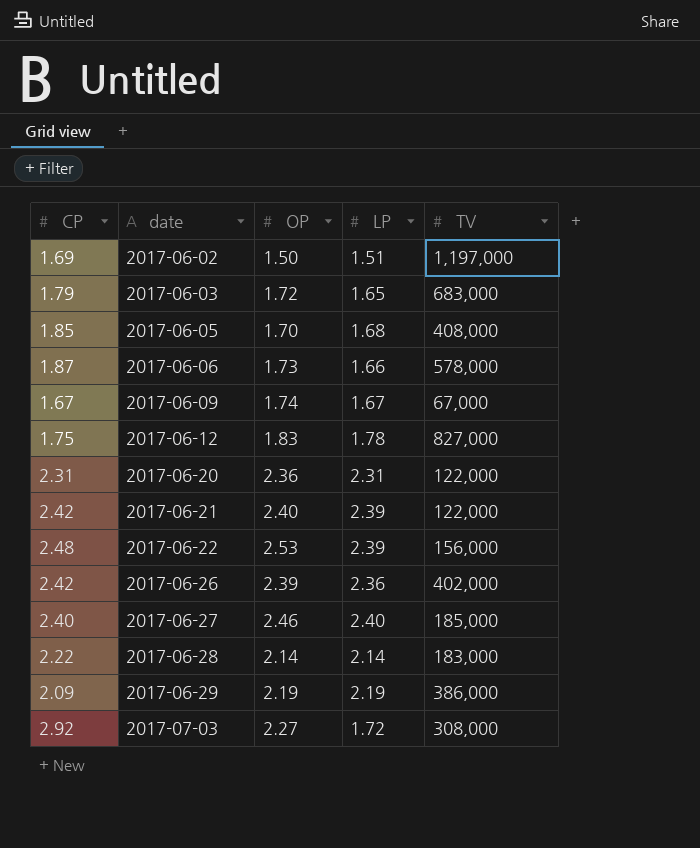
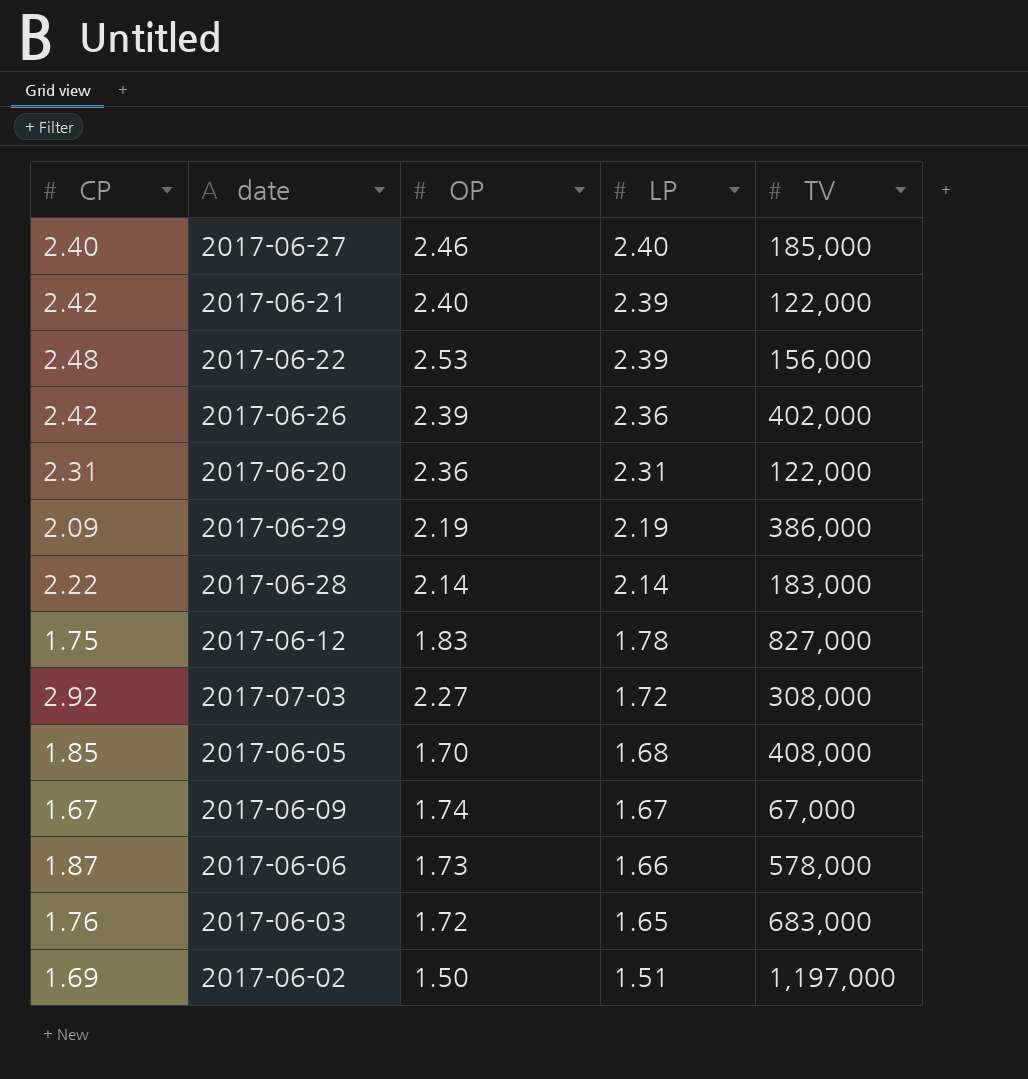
row order: date ascending -> LP descending
2017-06-03 | CP: 1.79 -> 1.76

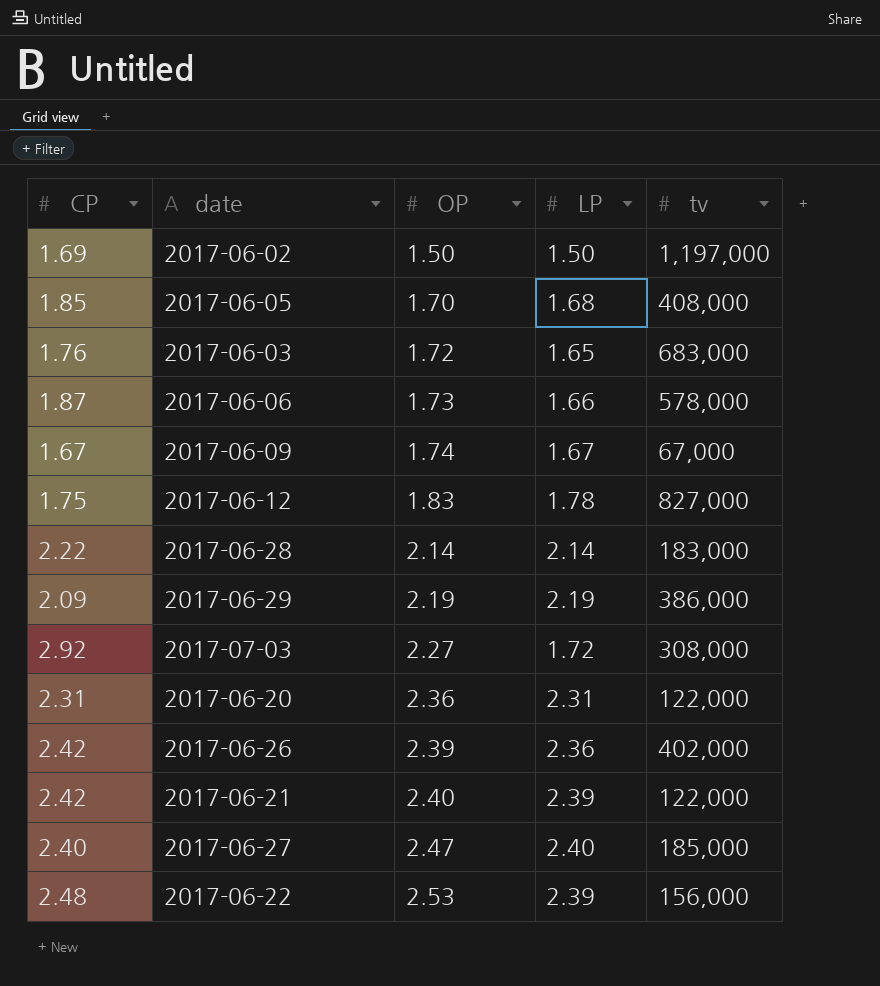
row order: LP descending -> OP ascending
column name: TV -> tv
2017-06-02 | LP: 1.51 -> 1.50
2017-06-27 | OP: 2.46 -> 2.47

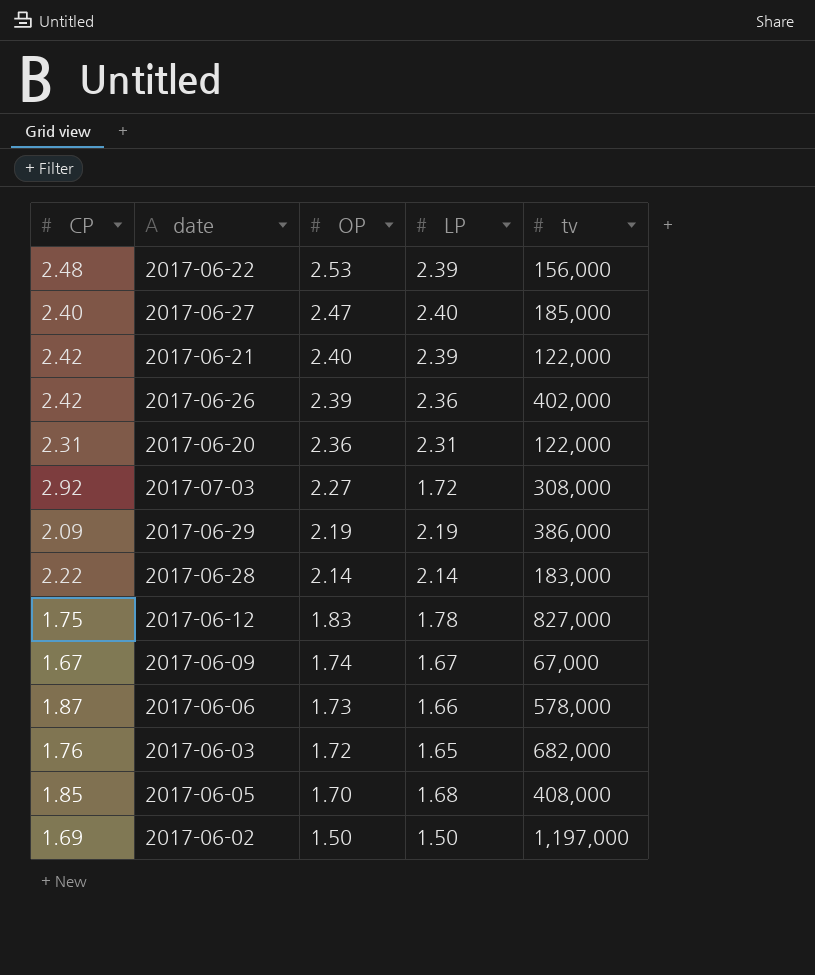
row order: OP ascending -> OP descending
2017-06-03 | tv: 683,000 -> 682,000

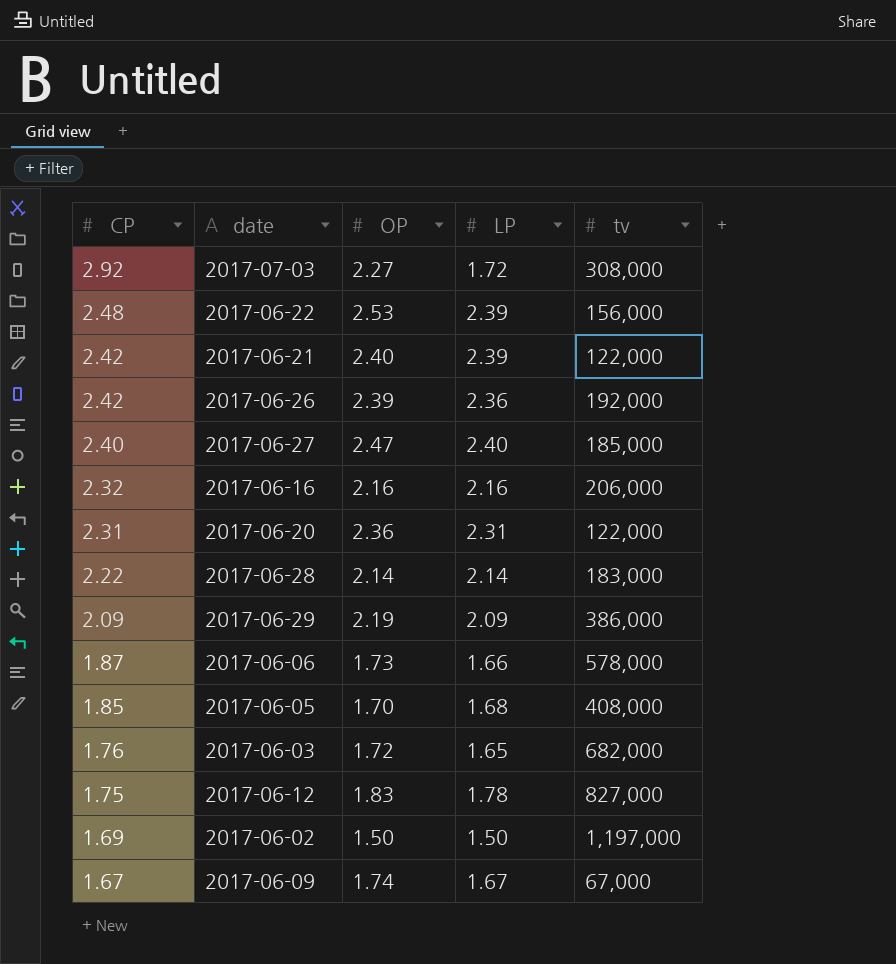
row order: OP descending -> CP descending
2017-06-26 | tv: 402,000 -> 192,000
row 2017-06-16: none -> 2.32 | 2.16 | 2.16 | 206,000
2017-06-29 | LP: 2.19 -> 2.09

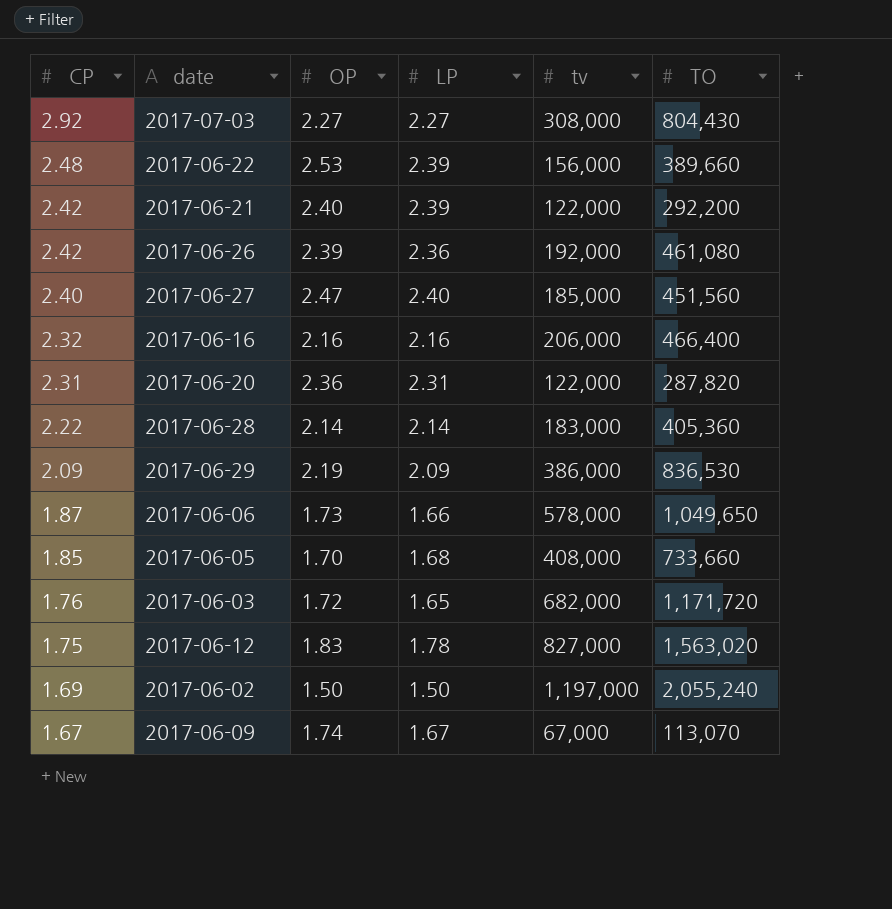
column TO | position: none -> 6
2017-07-03 | LP: 1.72 -> 2.27

